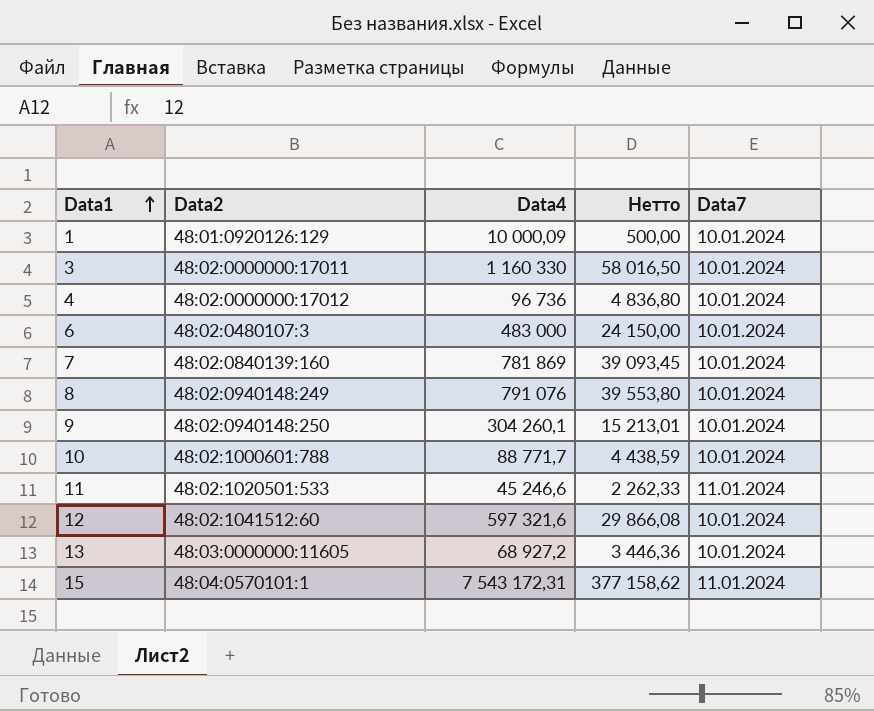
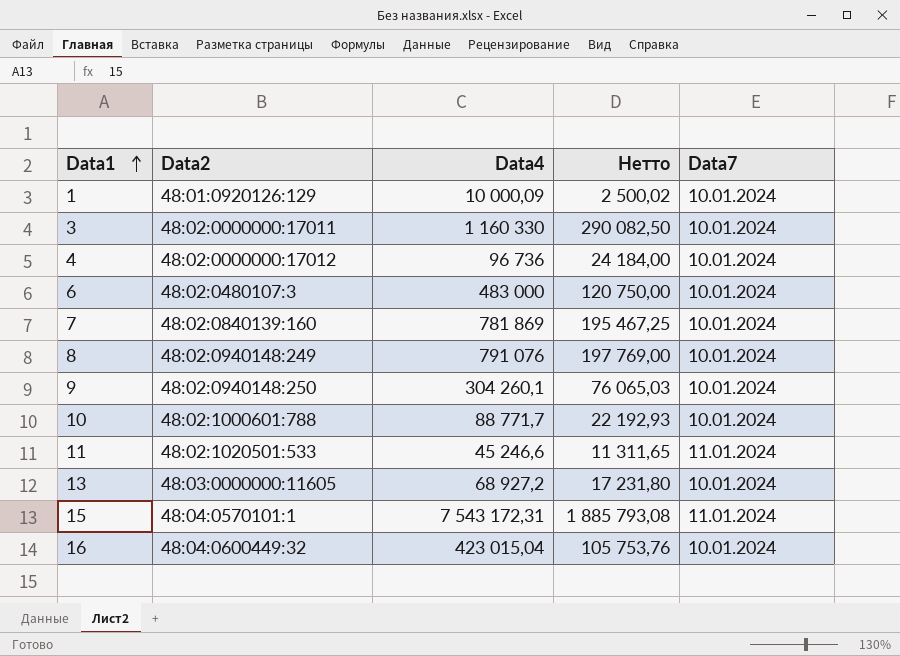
column Нетто | formula: [Data4] * 0,05 -> [Data4] * 0,25
row 12: 48:02:1041512:60 | 597 321,6 | 29 866,08 | 10.01.2024 -> none
row 16: none -> 48:04:0600449:32 | 423 015,04 | 105 753,76 | 10.01.2024

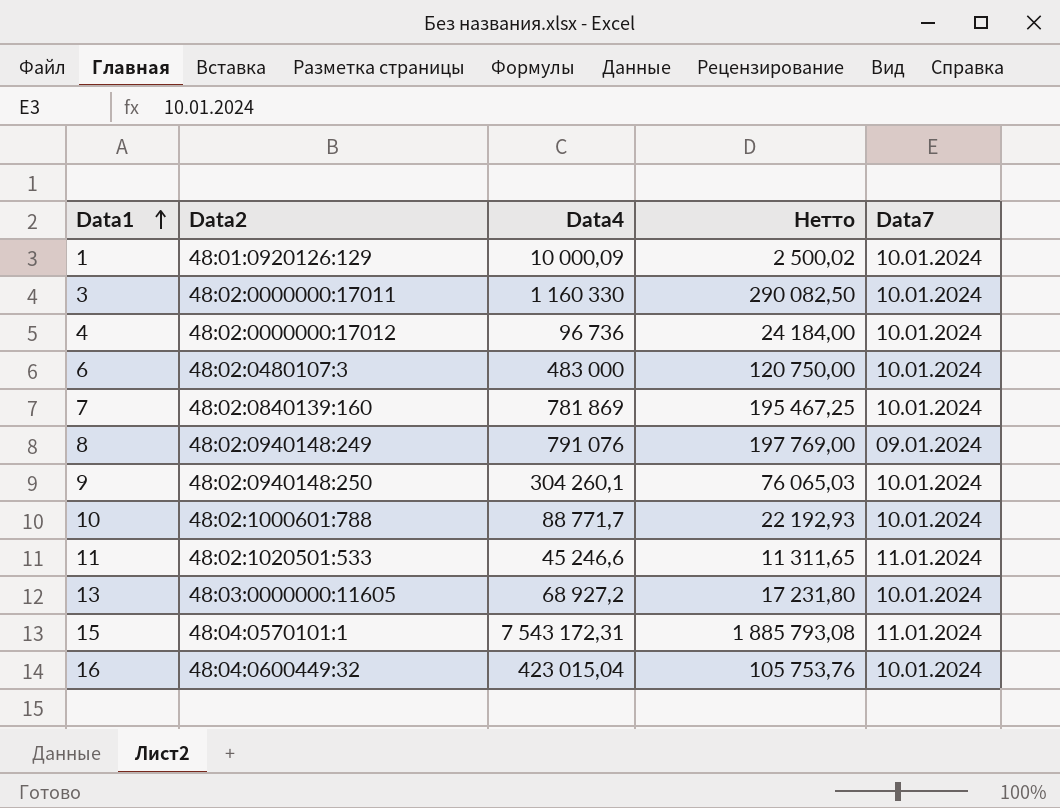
8 | Data7: 10.01.2024 -> 09.01.2024

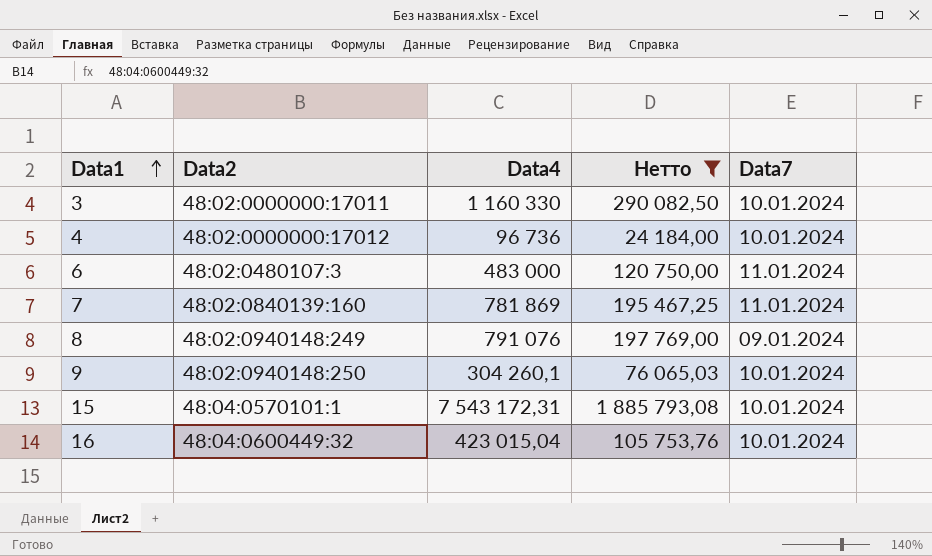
filter: none -> Нетто >= 24 184,00
6 | Data7: 10.01.2024 -> 11.01.2024
7 | Data7: 10.01.2024 -> 11.01.2024
15 | Data7: 11.01.2024 -> 10.01.2024

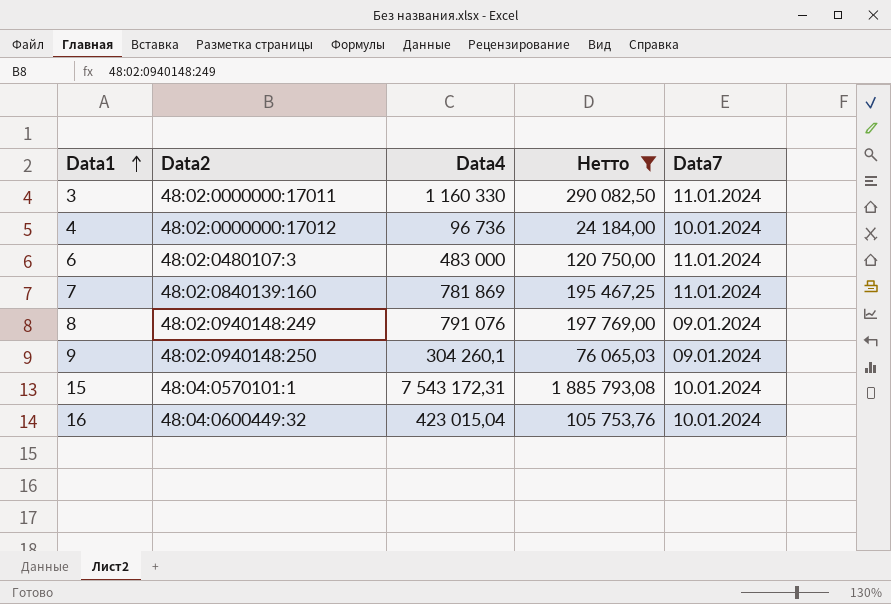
3 | Data7: 10.01.2024 -> 11.01.2024
9 | Data7: 10.01.2024 -> 09.01.2024

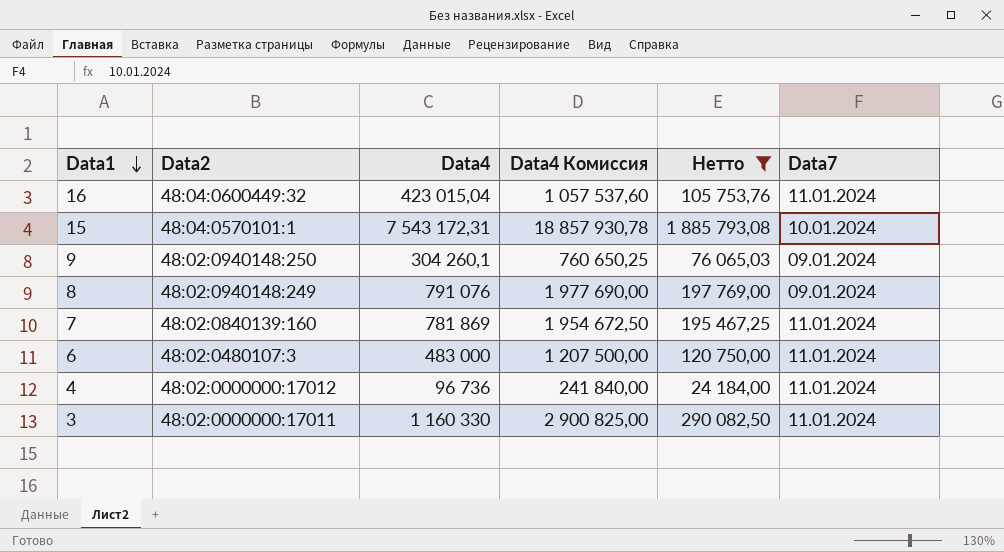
row order: Data1 ascending -> Data1 descending
column Data4 Комиссия | formula: none -> [Data4] * 2,5
16 | Data7: 10.01.2024 -> 11.01.2024
4 | Data7: 10.01.2024 -> 11.01.2024

